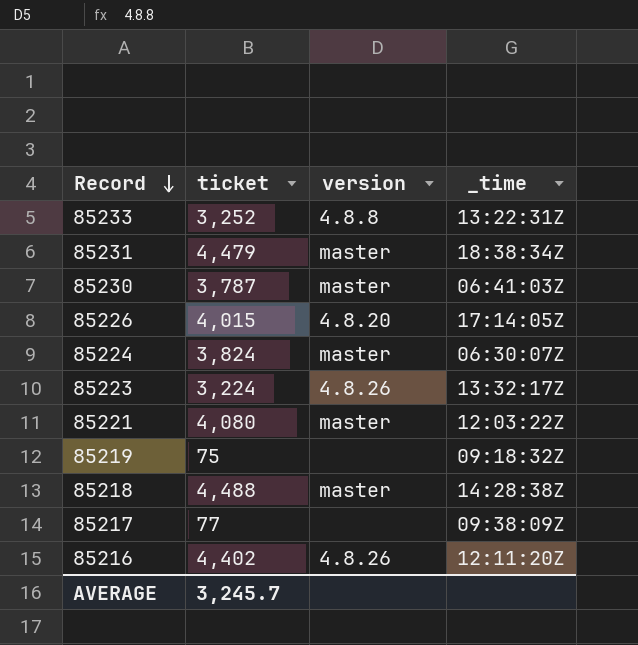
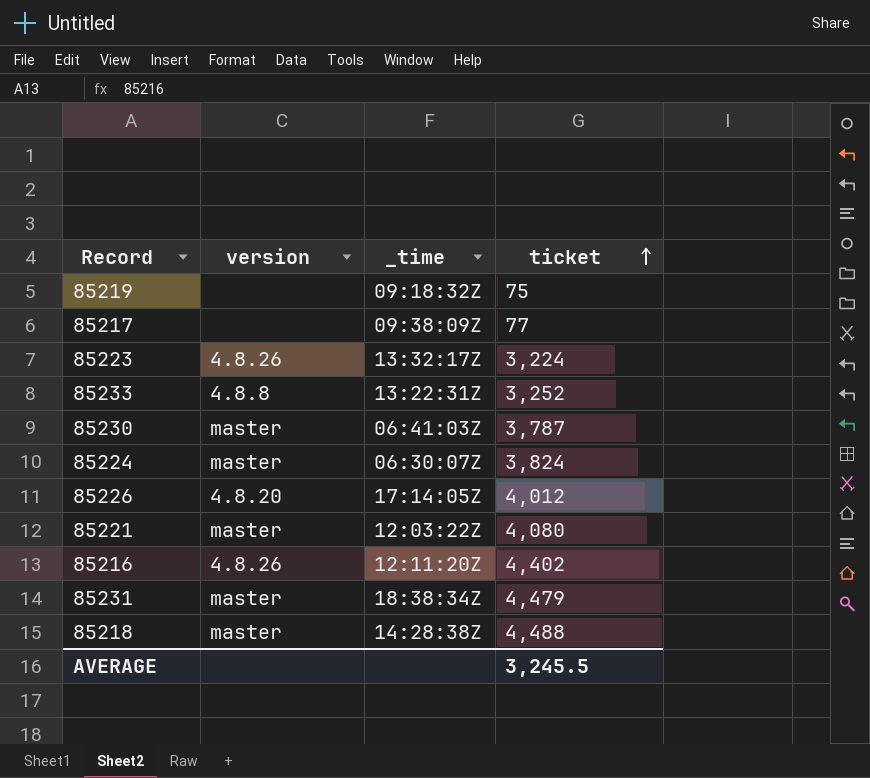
row order: Record descending -> ticket ascending
column ticket | position: 2 -> 4
85226 | ticket: 4,015 -> 4,012
AVERAGE | ticket: 3,245.7 -> 3,245.5

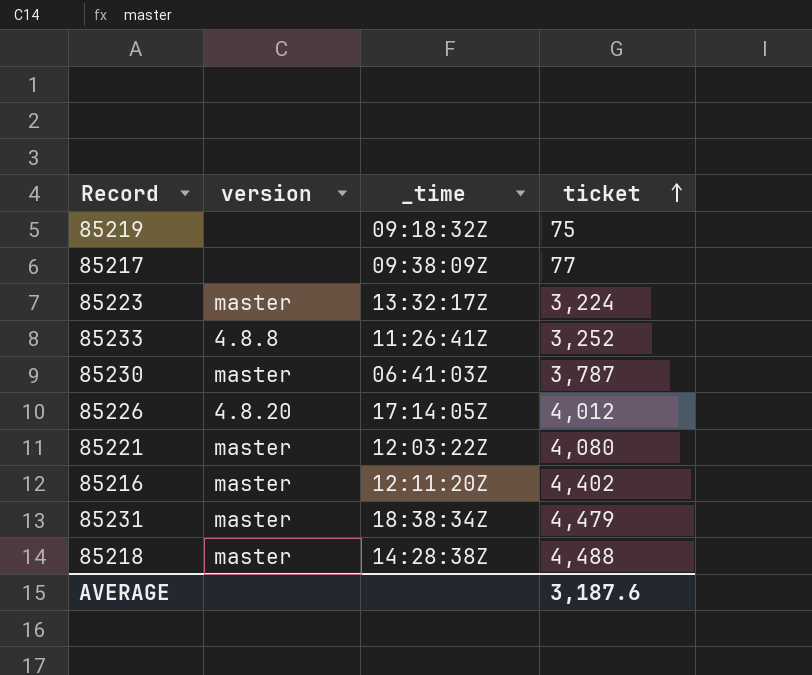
row 85224: master | 06:30:07Z | 3,824 -> none
85223 | version: 4.8.26 -> master
85233 | _time: 13:22:31Z -> 11:26:41Z
85216 | version: 4.8.26 -> master
AVERAGE | ticket: 3,245.5 -> 3,187.6

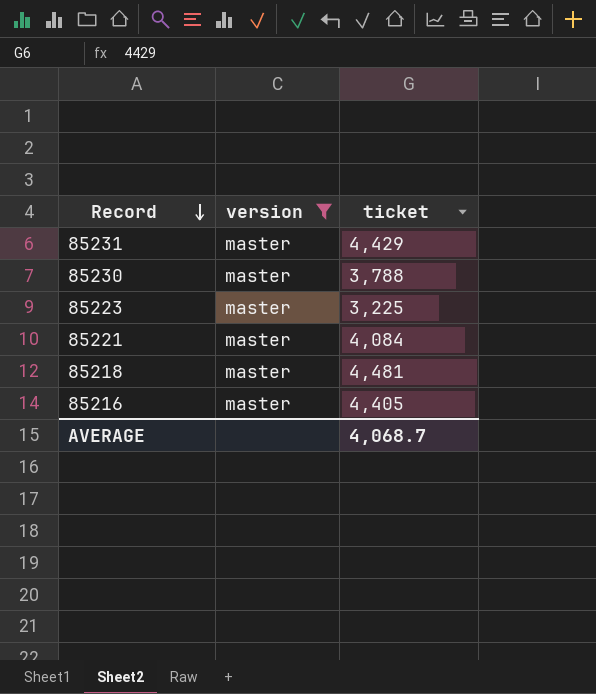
filter: none -> version = master
row order: ticket ascending -> Record descending
column _time | position: 3 -> none
85231 | ticket: 4,479 -> 4,429
85230 | ticket: 3,787 -> 3,788
85223 | ticket: 3,224 -> 3,225
85221 | ticket: 4,080 -> 4,084
85218 | ticket: 4,488 -> 4,481
85216 | ticket: 4,402 -> 4,405
AVERAGE | ticket: 3,187.6 -> 4,068.7

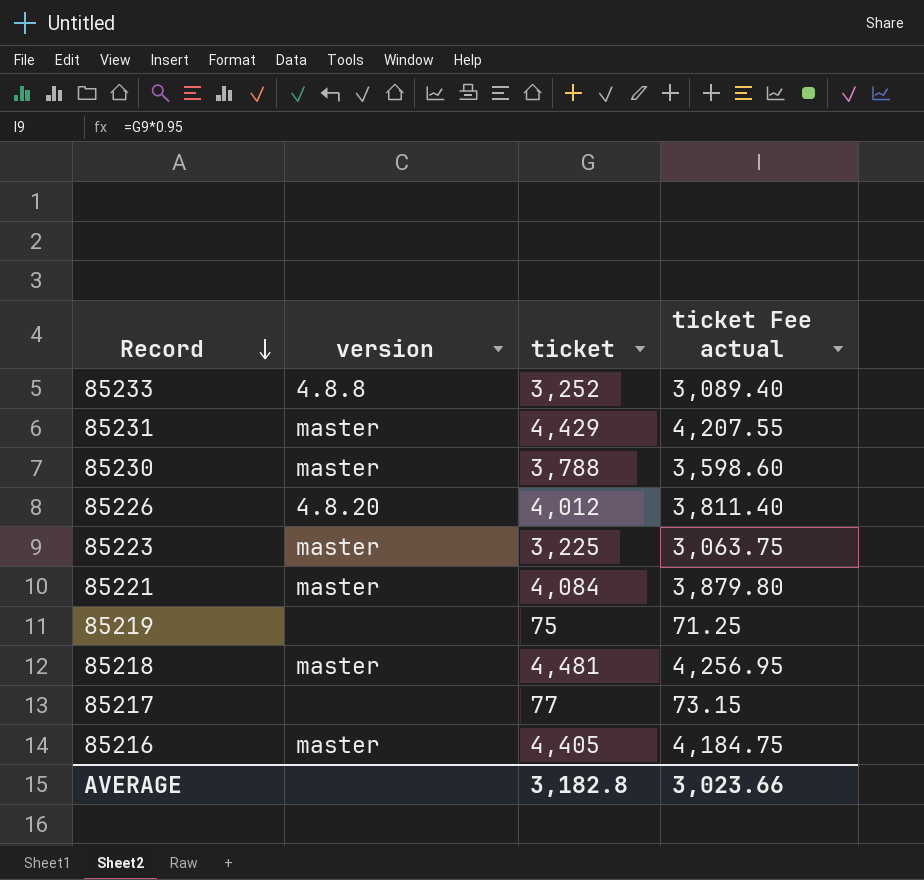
filter: version = master -> none
column ticket Fee actual | formula: none -> [ticket] * 0.95
AVERAGE | ticket: 4,068.7 -> 3,182.8

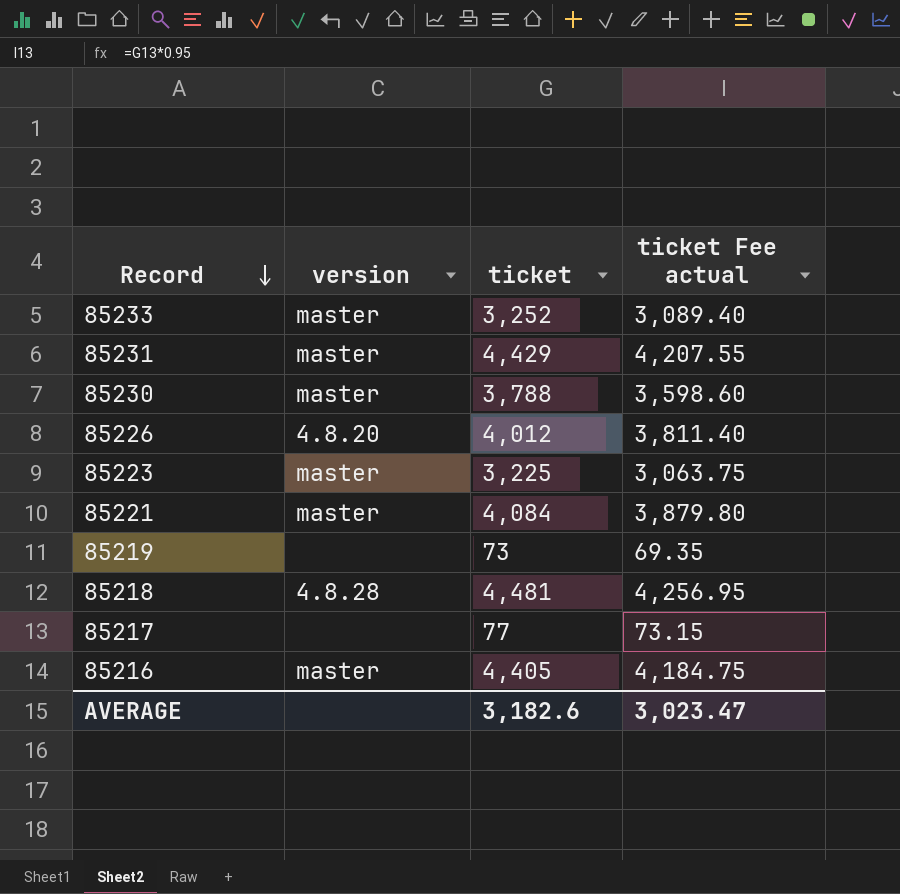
85233 | version: 4.8.8 -> master
85219 | ticket: 75 -> 73
85219 | ticket Fee actual: 71.25 -> 69.35
85218 | version: master -> 4.8.28
AVERAGE | ticket: 3,182.8 -> 3,182.6
AVERAGE | ticket Fee actual: 3,023.66 -> 3,023.47

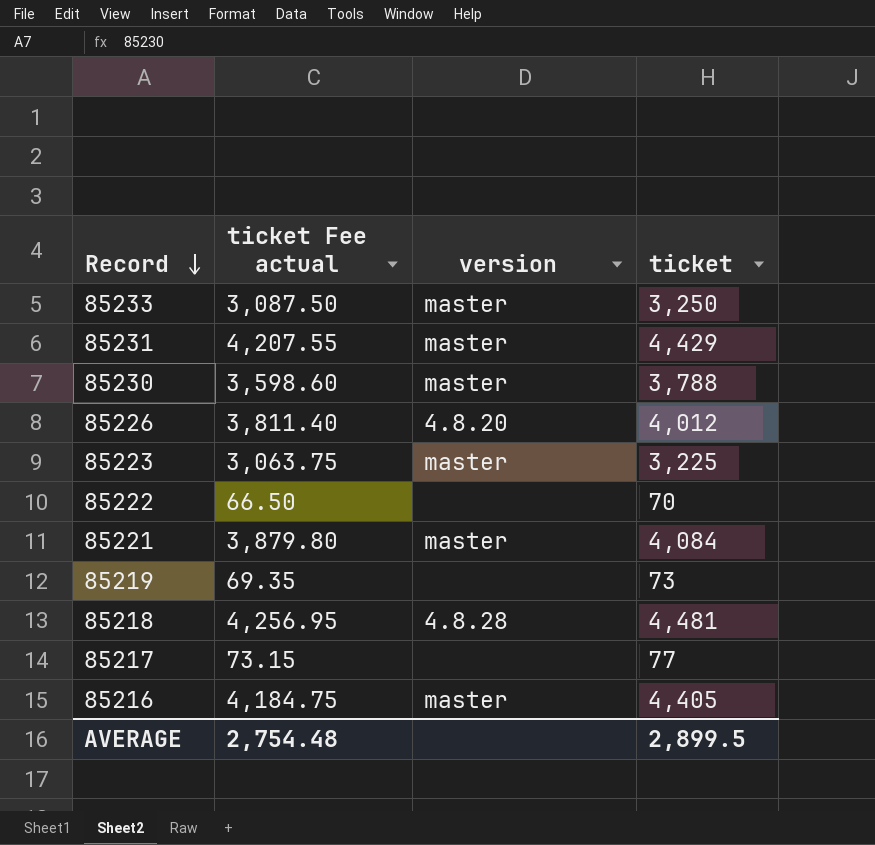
column ticket Fee actual | position: 4 -> 2
85233 | ticket Fee actual: 3,089.40 -> 3,087.50
85233 | ticket: 3,252 -> 3,250
row 85222: none -> 66.50 | none | 70
AVERAGE | ticket Fee actual: 3,023.47 -> 2,754.48
AVERAGE | ticket: 3,182.6 -> 2,899.5

